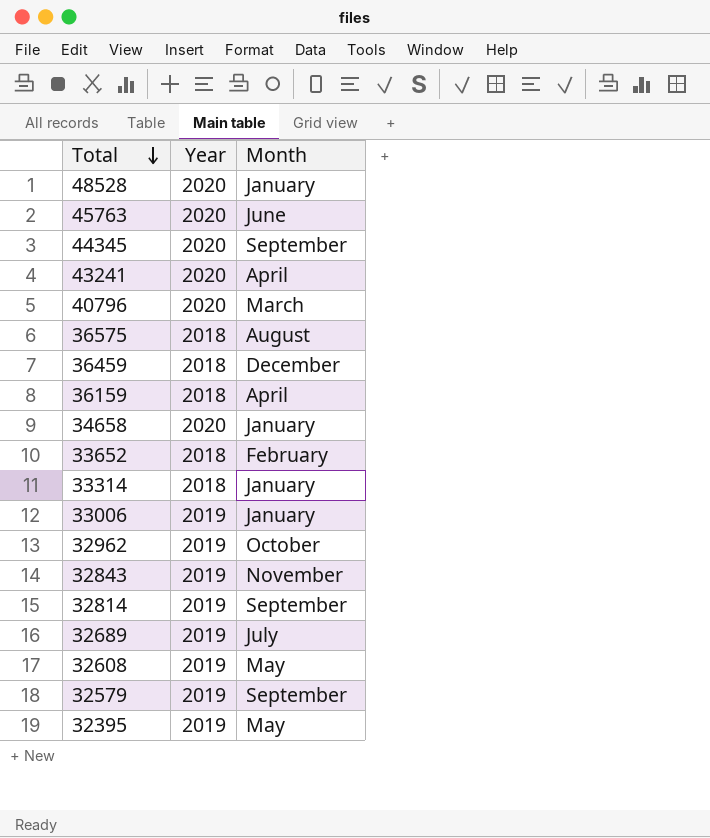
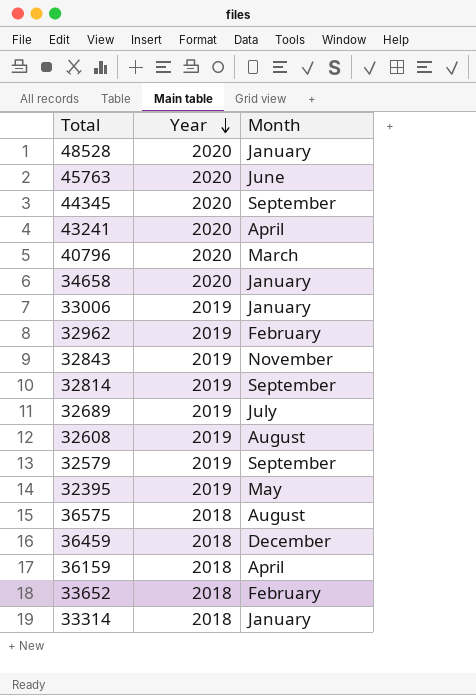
row order: Total descending -> Year descending
32962 | Month: October -> February
32608 | Month: May -> August

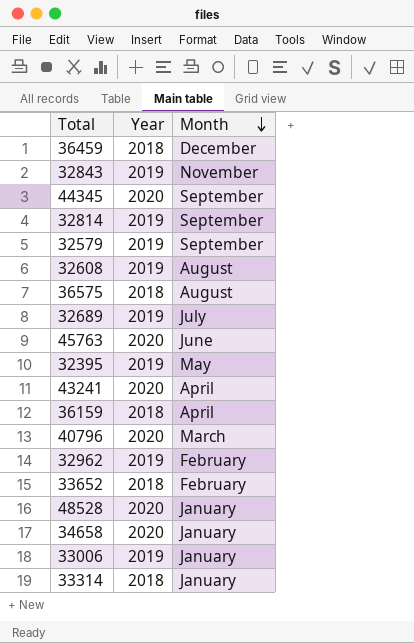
row order: Year descending -> Month descending

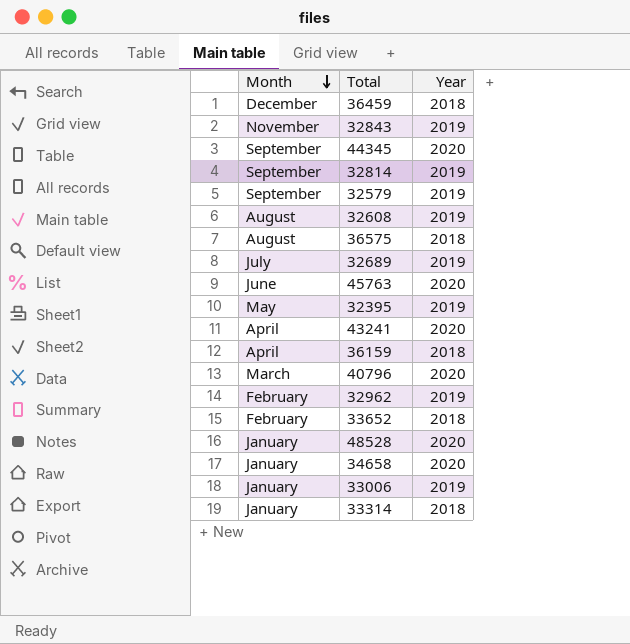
column Month | position: 3 -> 1

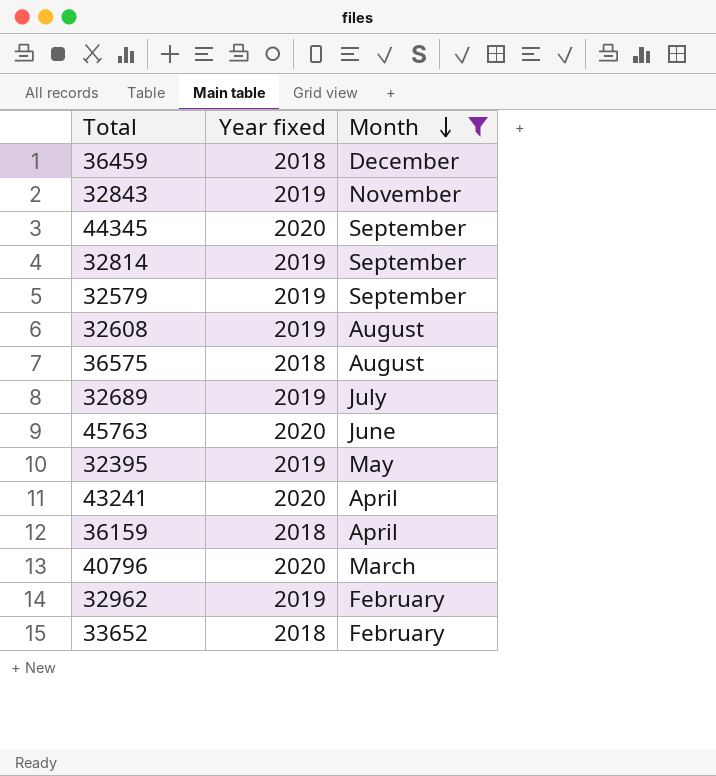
filter: none -> Month != January
column name: Year -> Year fixed
column Month | position: 1 -> 3

